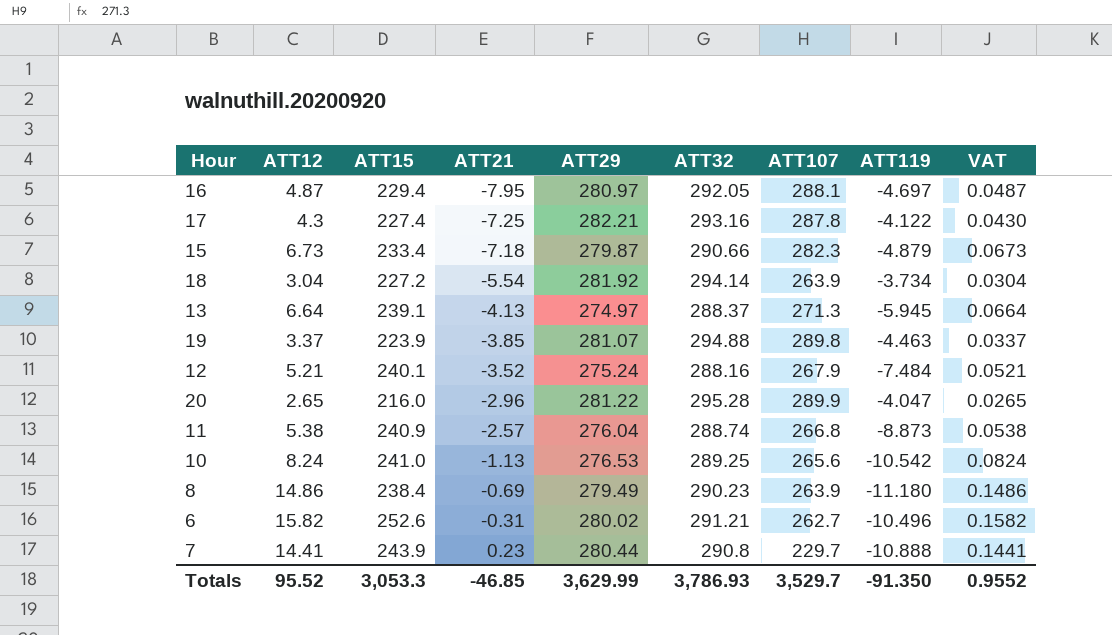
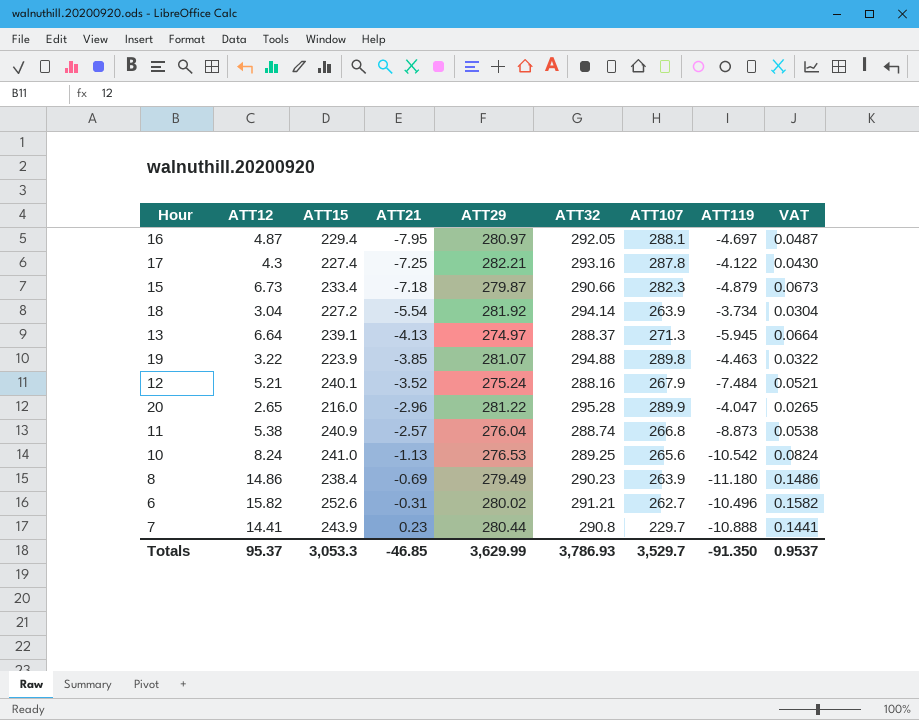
19 | ATT12: 3.37 -> 3.22
19 | VAT: 0.0337 -> 0.0322
Totals | ATT12: 95.52 -> 95.37
Totals | VAT: 0.9552 -> 0.9537

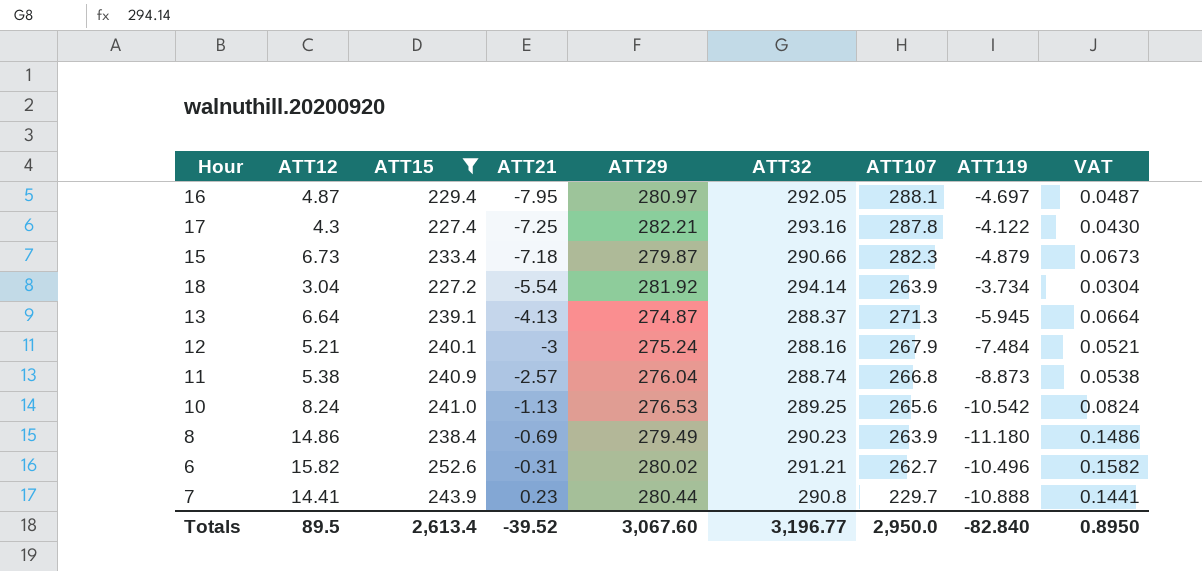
filter: none -> ATT15 >= 227.2
13 | ATT29: 274.97 -> 274.87
12 | ATT21: -3.52 -> -3
Totals | ATT12: 95.37 -> 89.5
Totals | ATT15: 3,053.3 -> 2,613.4
Totals | ATT21: -46.85 -> -39.52
Totals | ATT29: 3,629.99 -> 3,067.60
Totals | ATT32: 3,786.93 -> 3,196.77
Totals | ATT107: 3,529.7 -> 2,950.0
Totals | ATT119: -91.350 -> -82.840
Totals | VAT: 0.9537 -> 0.8950

